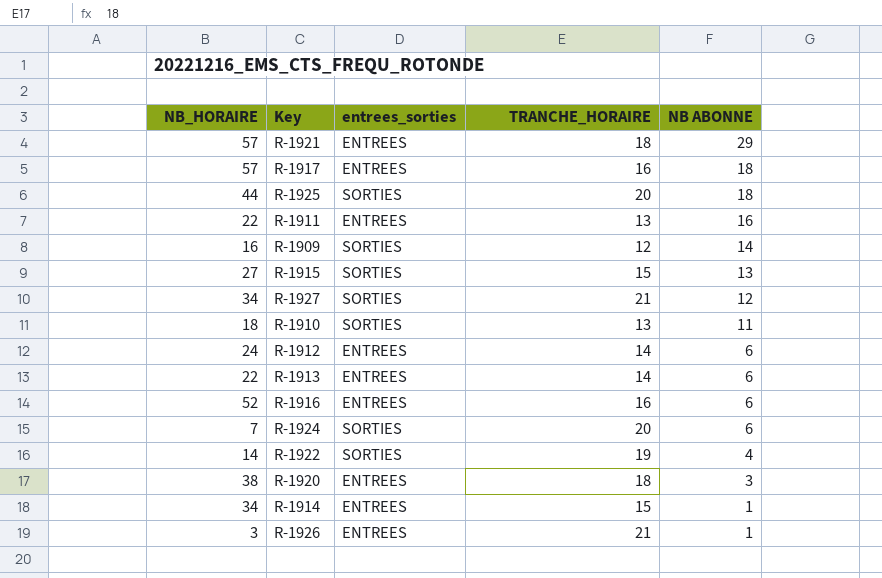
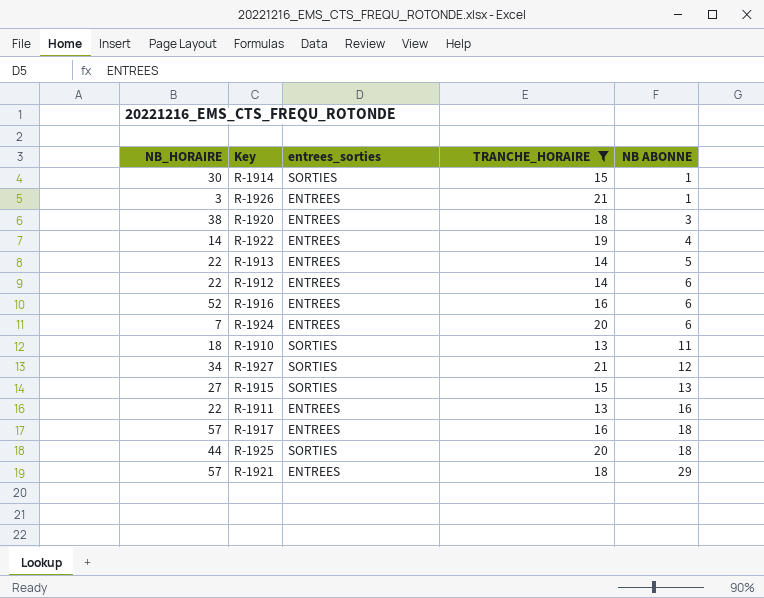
filter: none -> TRANCHE_HORAIRE != 12
row order: NB ABONNE descending -> NB ABONNE ascending
R-1914 | NB_HORAIRE: 34 -> 30
R-1914 | entrees_sorties: ENTREES -> SORTIES
R-1922 | entrees_sorties: SORTIES -> ENTREES
R-1913 | NB ABONNE: 6 -> 5
R-1912 | NB_HORAIRE: 24 -> 22
R-1924 | entrees_sorties: SORTIES -> ENTREES

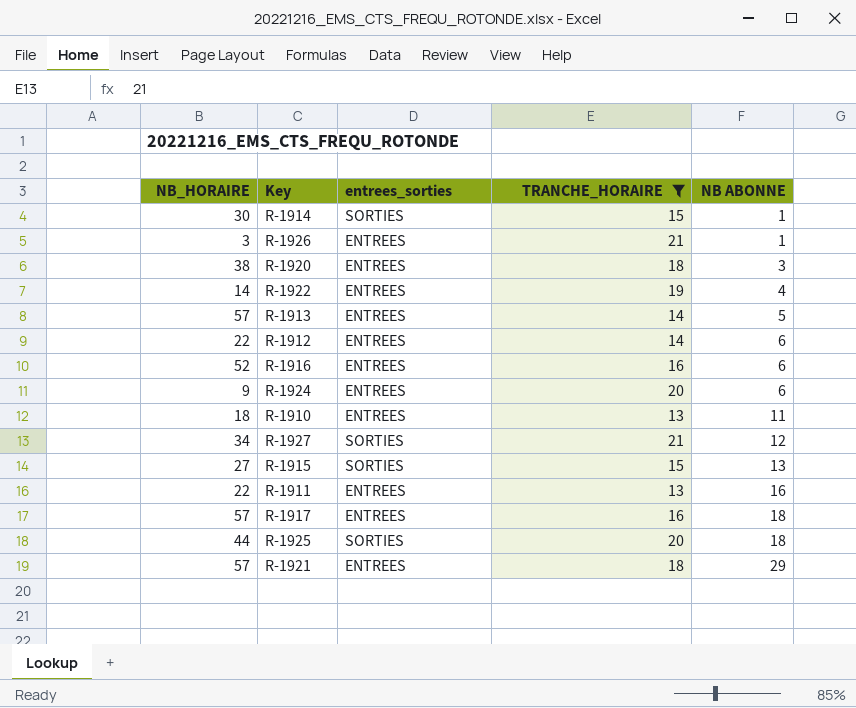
R-1913 | NB_HORAIRE: 22 -> 57
R-1924 | NB_HORAIRE: 7 -> 9
R-1910 | entrees_sorties: SORTIES -> ENTREES

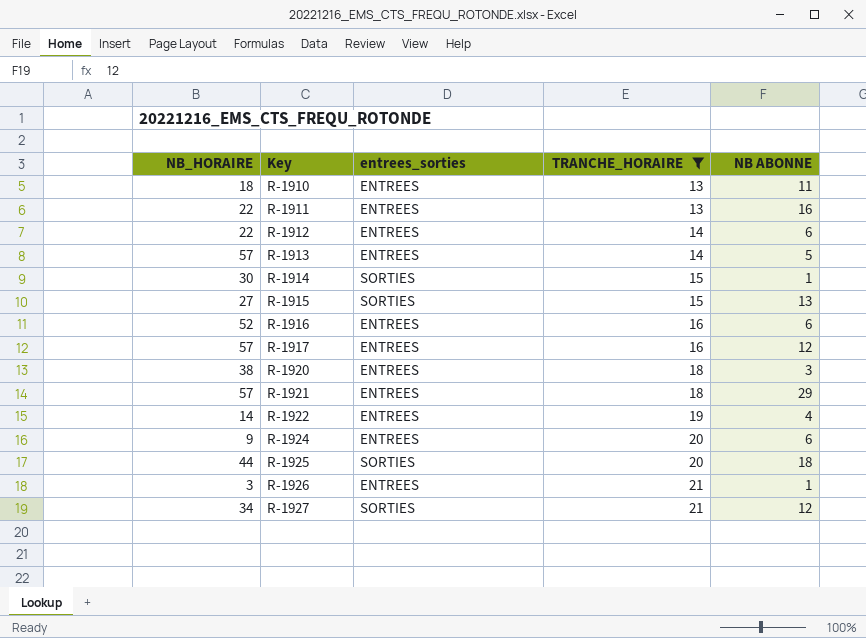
row order: NB ABONNE ascending -> Key ascending
R-1917 | NB ABONNE: 18 -> 12

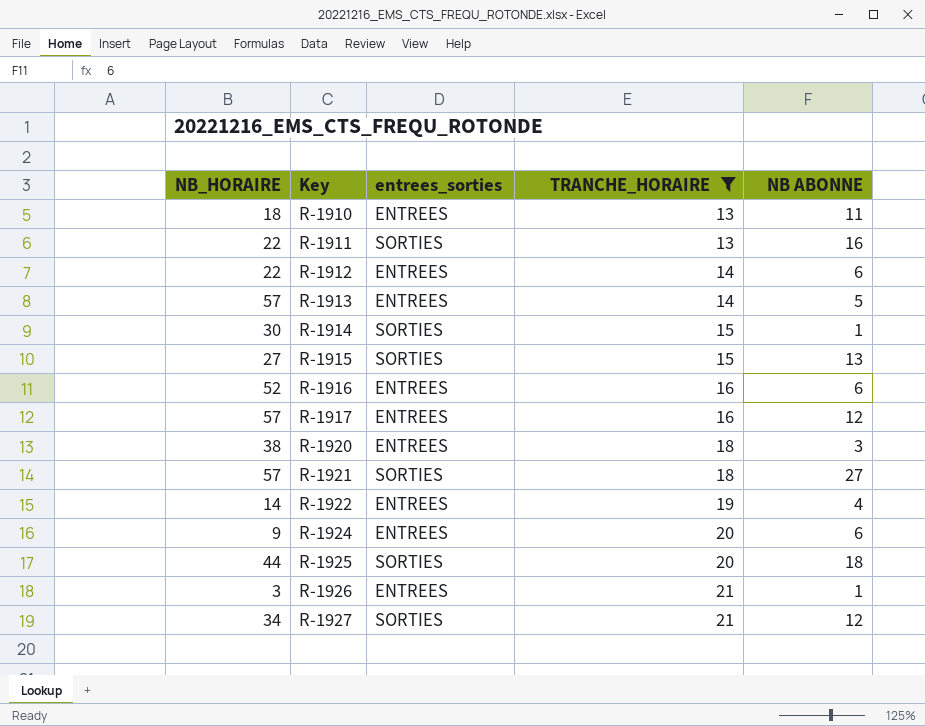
R-1911 | entrees_sorties: ENTREES -> SORTIES
R-1921 | entrees_sorties: ENTREES -> SORTIES
R-1921 | NB ABONNE: 29 -> 27

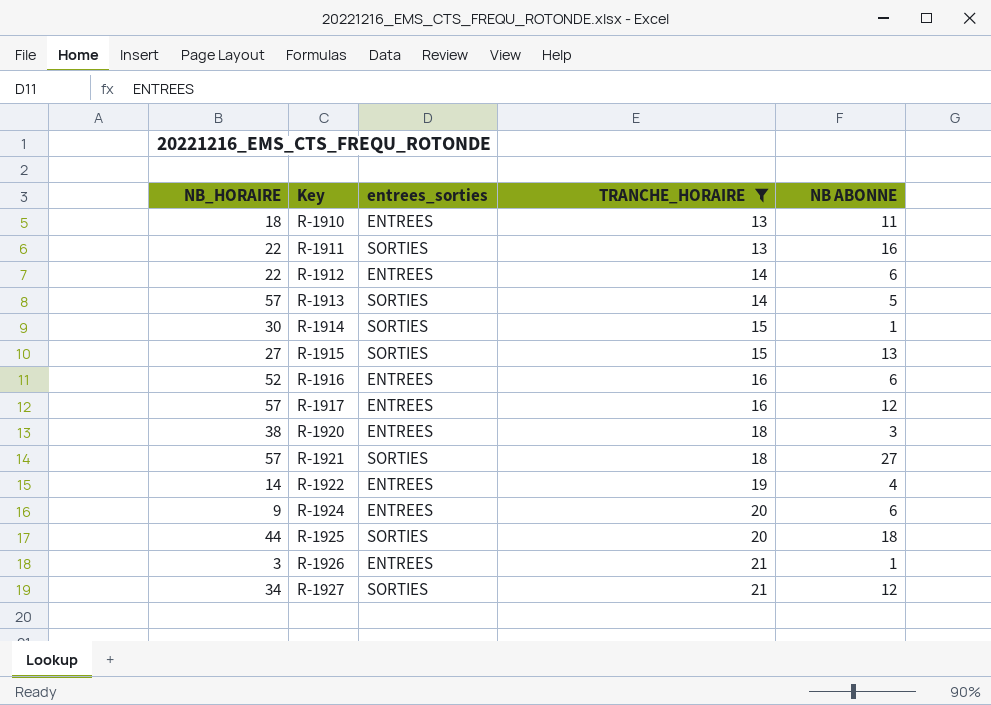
R-1913 | entrees_sorties: ENTREES -> SORTIES

